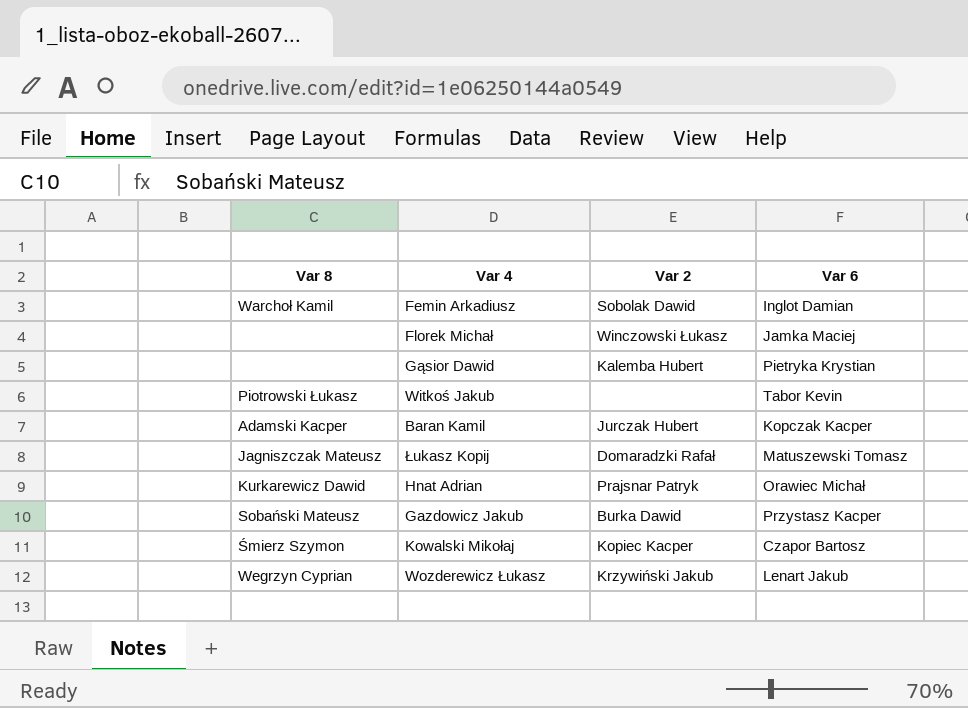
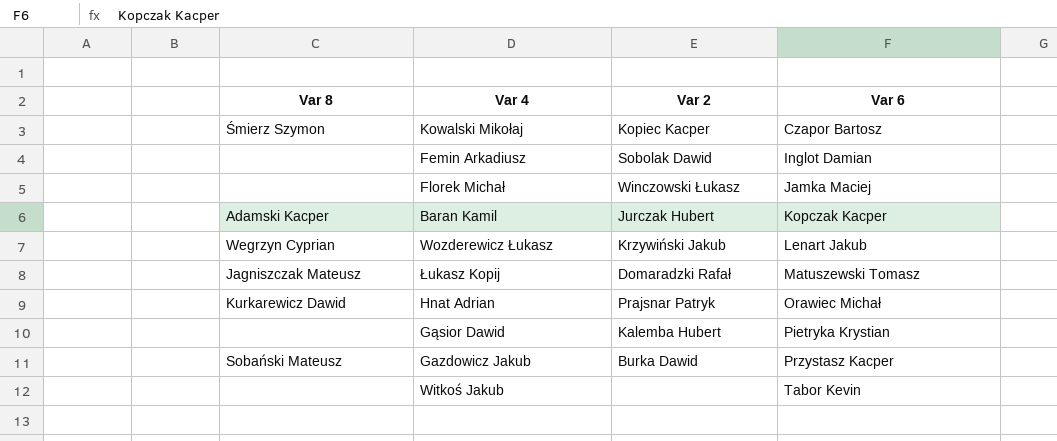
row order: none -> Var 6 ascending
Femin Arkadiusz | Var 8: Warchoł Kamil -> none
Witkoś Jakub | Var 8: Piotrowski Łukasz -> none

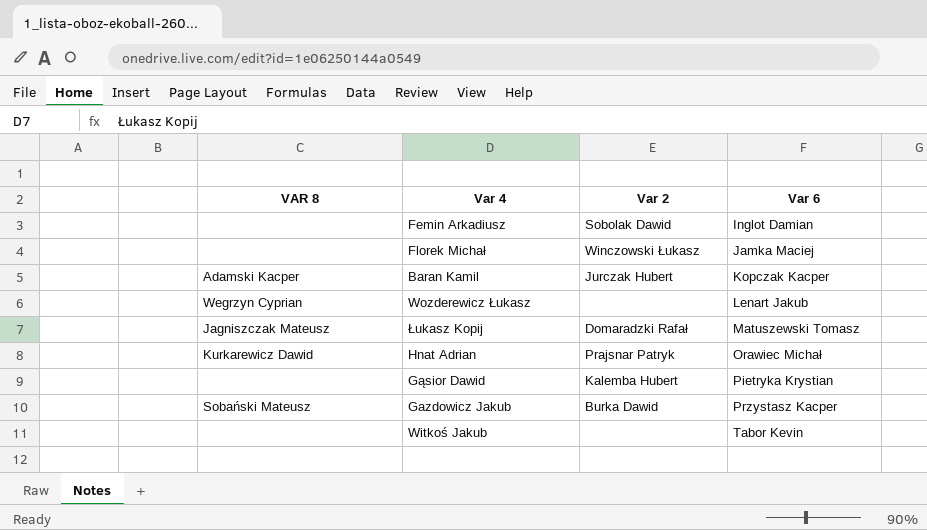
column name: Var 8 -> VAR 8
row Kowalski Mikołaj: Śmierz Szymon | Kopiec Kacper | Czapor Bartosz -> none
Wozderewicz Łukasz | Var 2: Krzywiński Jakub -> none

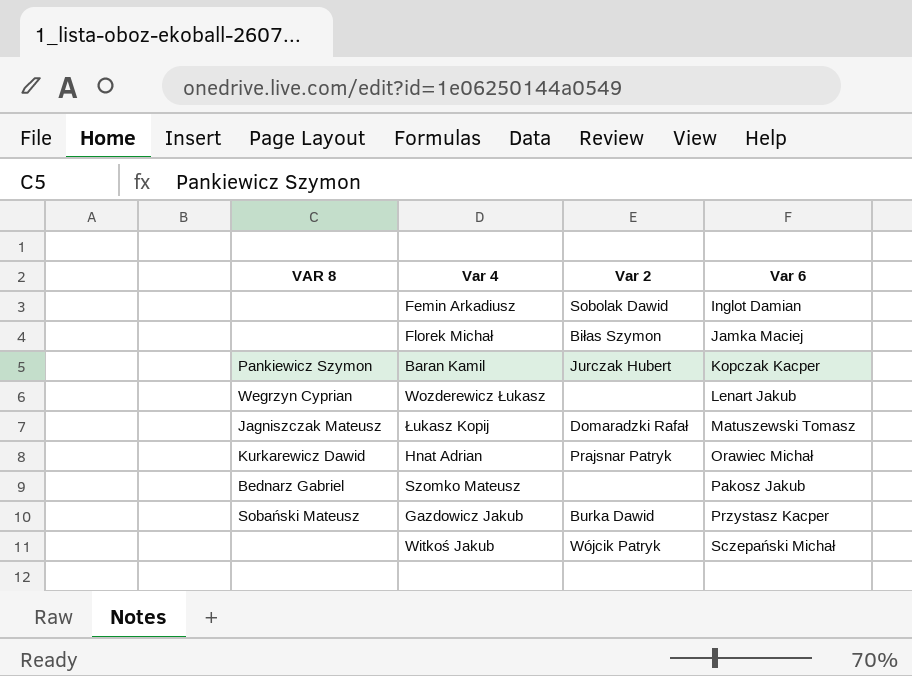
row Gąsior Dawid: none | Kalemba Hubert | Pietryka Krystian -> none
Florek Michał | Var 2: Winczowski Łukasz -> Biłas Szymon
Baran Kamil | VAR 8: Adamski Kacper -> Pankiewicz Szymon
row Szomko Mateusz: none -> Bednarz Gabriel | none | Pakosz Jakub
Witkoś Jakub | Var 2: none -> Wójcik Patryk
Witkoś Jakub | Var 6: Tabor Kevin -> Sczepański Michał

